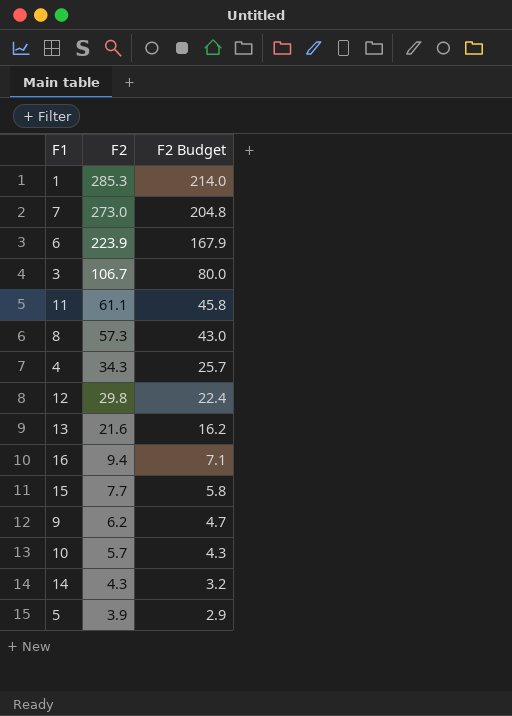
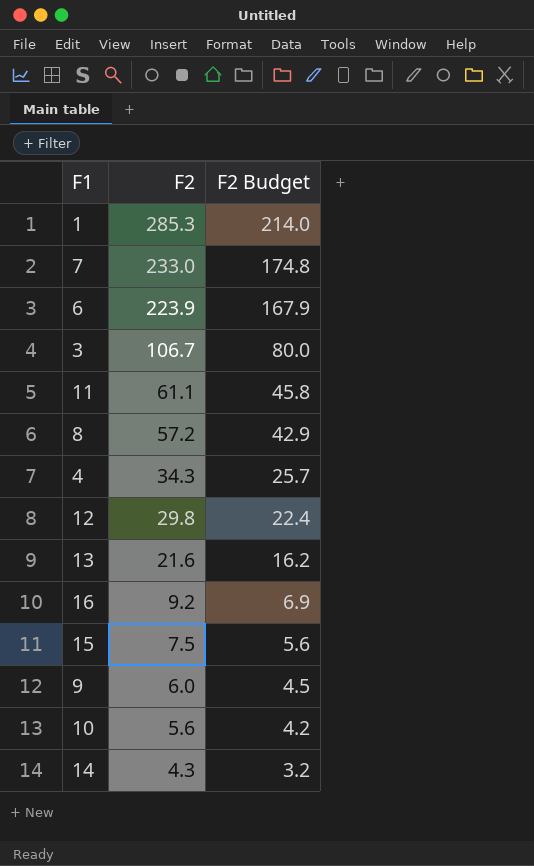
row 5: 3.9 | 2.9 -> none
7 | F2: 273.0 -> 233.0
7 | F2 Budget: 204.8 -> 174.8
8 | F2: 57.3 -> 57.2
8 | F2 Budget: 43.0 -> 42.9
16 | F2: 9.4 -> 9.2
16 | F2 Budget: 7.1 -> 6.9
15 | F2: 7.7 -> 7.5
15 | F2 Budget: 5.8 -> 5.6
9 | F2: 6.2 -> 6.0
9 | F2 Budget: 4.7 -> 4.5
10 | F2: 5.7 -> 5.6
10 | F2 Budget: 4.3 -> 4.2

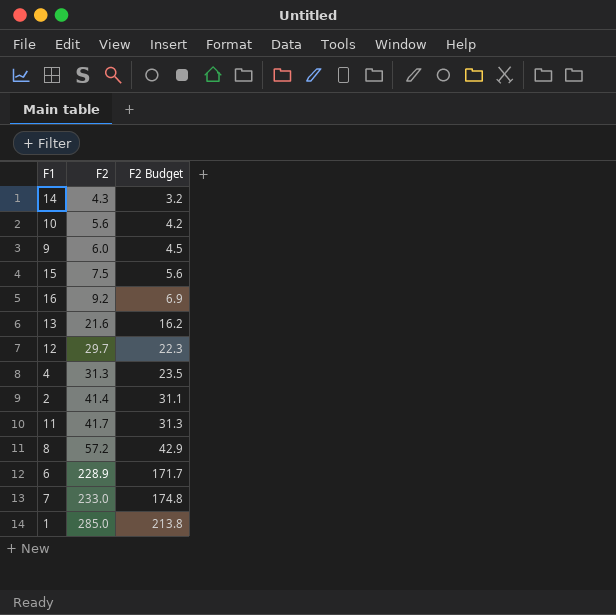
row order: F2 descending -> F2 ascending
row 3: 106.7 | 80.0 -> none
12 | F2: 29.8 -> 29.7
12 | F2 Budget: 22.4 -> 22.3
4 | F2: 34.3 -> 31.3
4 | F2 Budget: 25.7 -> 23.5
row 2: none -> 41.4 | 31.1
11 | F2: 61.1 -> 41.7
11 | F2 Budget: 45.8 -> 31.3
6 | F2: 223.9 -> 228.9
6 | F2 Budget: 167.9 -> 171.7
1 | F2: 285.3 -> 285.0
1 | F2 Budget: 214.0 -> 213.8

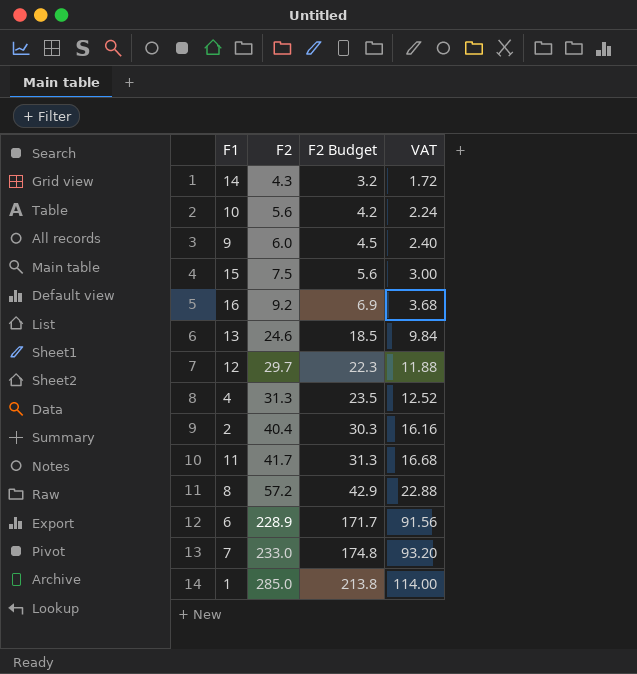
column VAT | formula: none -> [F2] * 0.4
13 | F2: 21.6 -> 24.6
13 | F2 Budget: 16.2 -> 18.5
2 | F2: 41.4 -> 40.4
2 | F2 Budget: 31.1 -> 30.3

